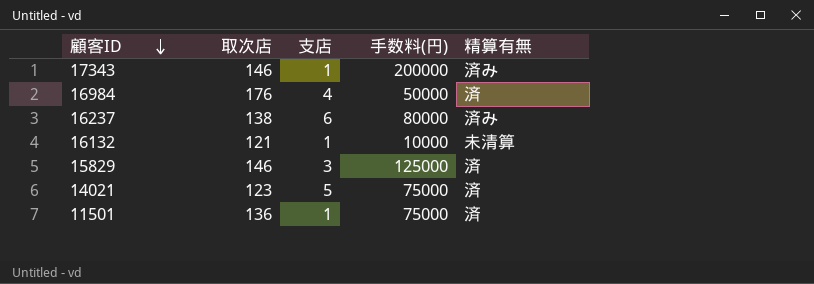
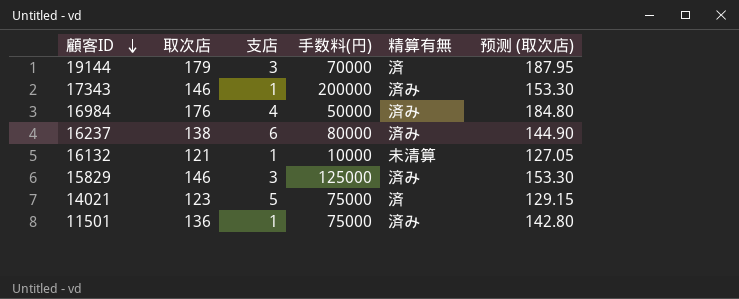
column 预测 (取次店) | formula: none -> [取次店] * 1.05
row 19144: none -> 179 | 3 | 70000 | 済 | 187.95
16984 | 精算有無: 済 -> 済み
15829 | 精算有無: 済 -> 済み
11501 | 精算有無: 済 -> 済み

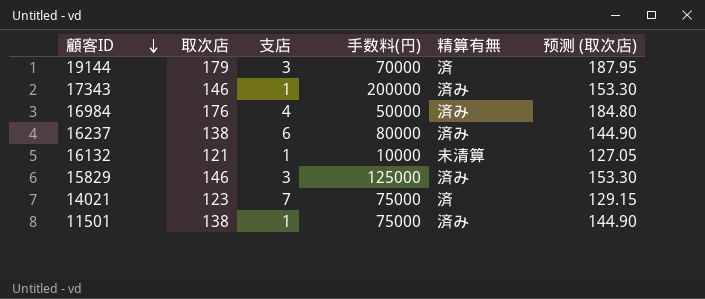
14021 | 支店: 5 -> 7
11501 | 取次店: 136 -> 138
11501 | 预测 (取次店): 142.80 -> 144.90

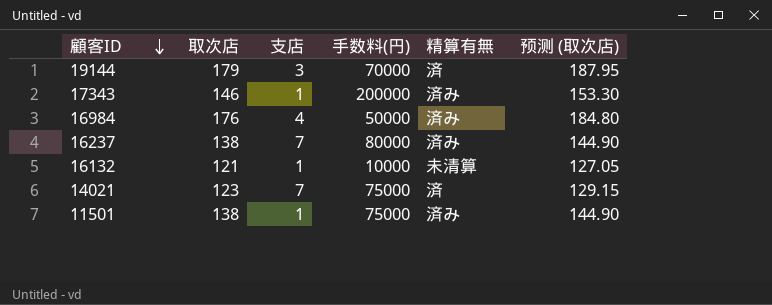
row 15829: 146 | 3 | 125000 | 済み | 153.30 -> none
16237 | 支店: 6 -> 7

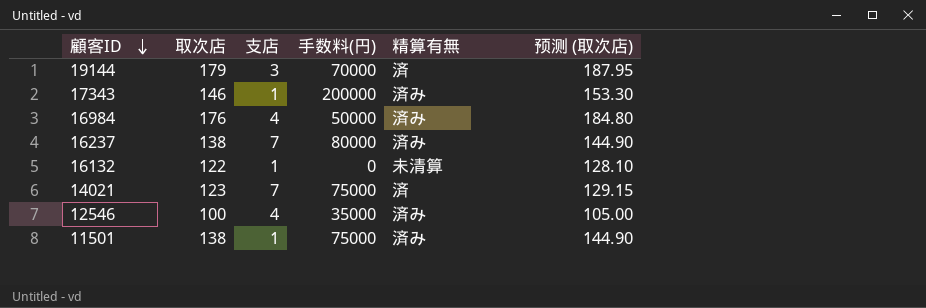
16132 | 取次店: 121 -> 122
16132 | 手数料(円): 10000 -> 0
16132 | 预测 (取次店): 127.05 -> 128.10
row 12546: none -> 100 | 4 | 35000 | 済み | 105.00

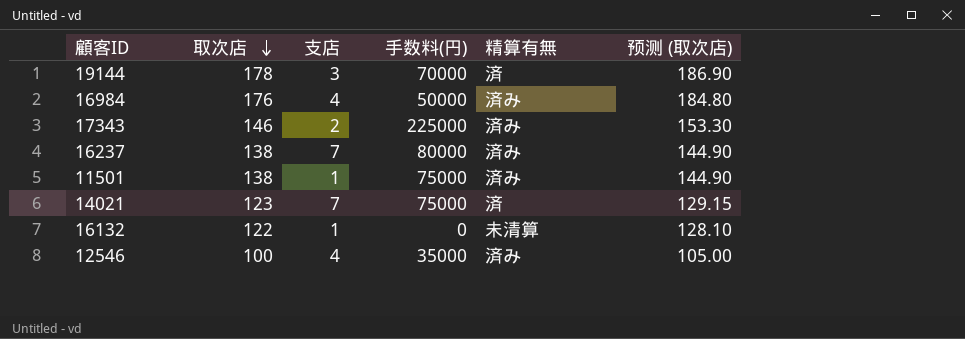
row order: 顧客ID descending -> 取次店 descending
19144 | 取次店: 179 -> 178
19144 | 预测 (取次店): 187.95 -> 186.90
17343 | 支店: 1 -> 2
17343 | 手数料(円): 200000 -> 225000

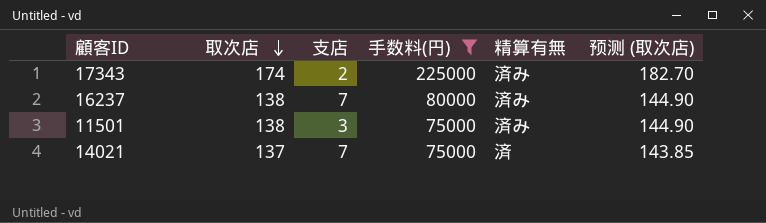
filter: none -> 手数料(円) >= 75000
17343 | 取次店: 146 -> 174
17343 | 预测 (取次店): 153.30 -> 182.70
11501 | 支店: 1 -> 3
14021 | 取次店: 123 -> 137
14021 | 预测 (取次店): 129.15 -> 143.85

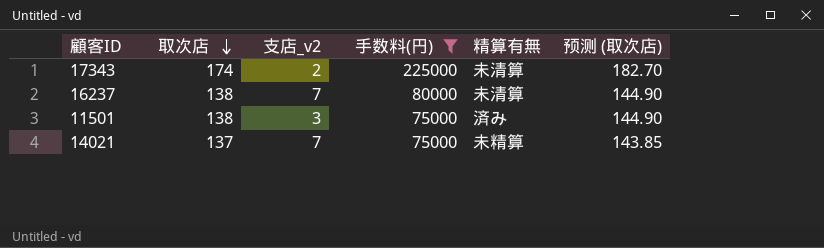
column name: 支店 -> 支店_v2
17343 | 精算有無: 済み -> 未清算
16237 | 精算有無: 済み -> 未清算
14021 | 精算有無: 済 -> 未精算

